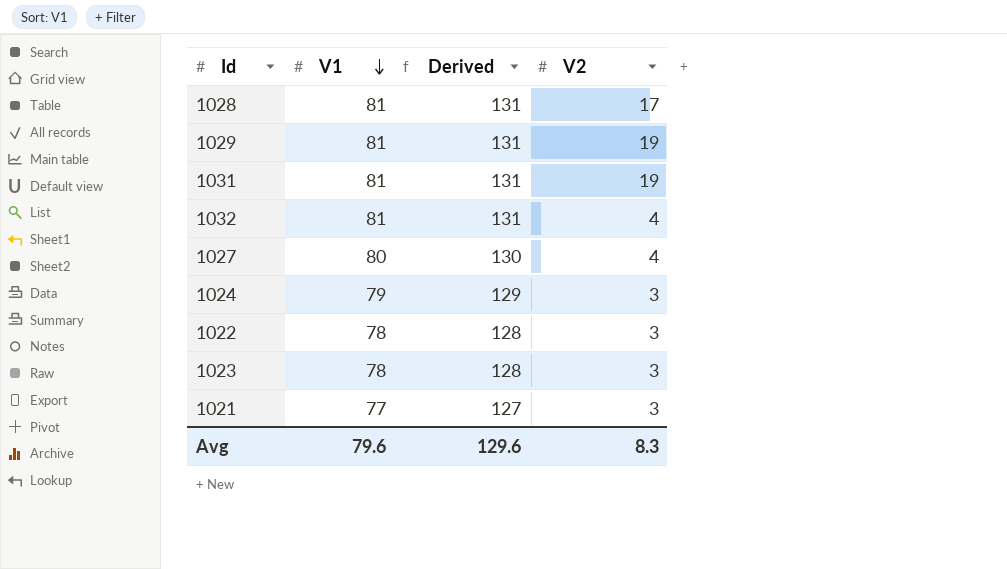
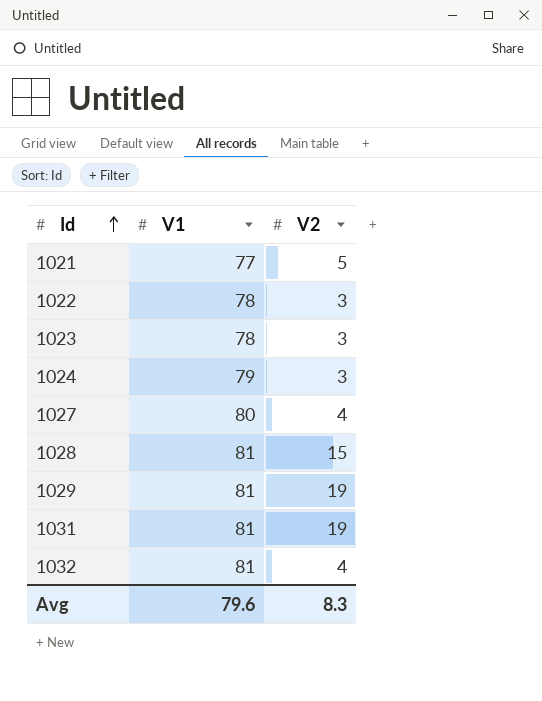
row order: V1 descending -> Id ascending
column Derived | formula: [V1] + 50 -> none
1021 | V2: 3 -> 5
1028 | V2: 17 -> 15

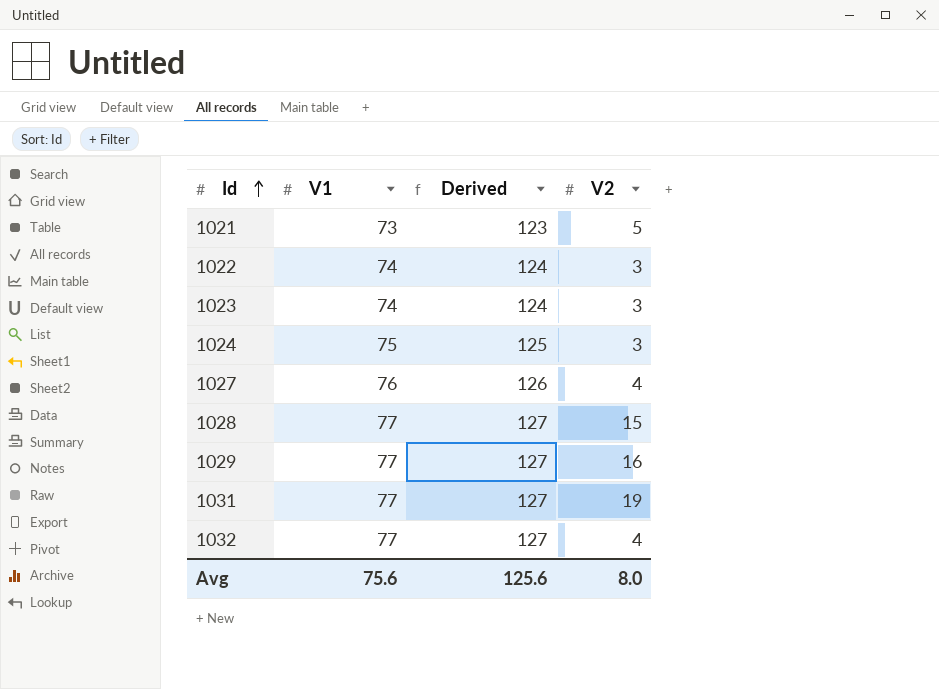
column Derived | formula: none -> [V1] + 50
1021 | V1: 77 -> 73
1022 | V1: 78 -> 74
1023 | V1: 78 -> 74
1024 | V1: 79 -> 75
1027 | V1: 80 -> 76
1028 | V1: 81 -> 77
1029 | V1: 81 -> 77
1029 | V2: 19 -> 16
1031 | V1: 81 -> 77
1032 | V1: 81 -> 77
Avg | V1: 79.6 -> 75.6
Avg | V2: 8.3 -> 8.0

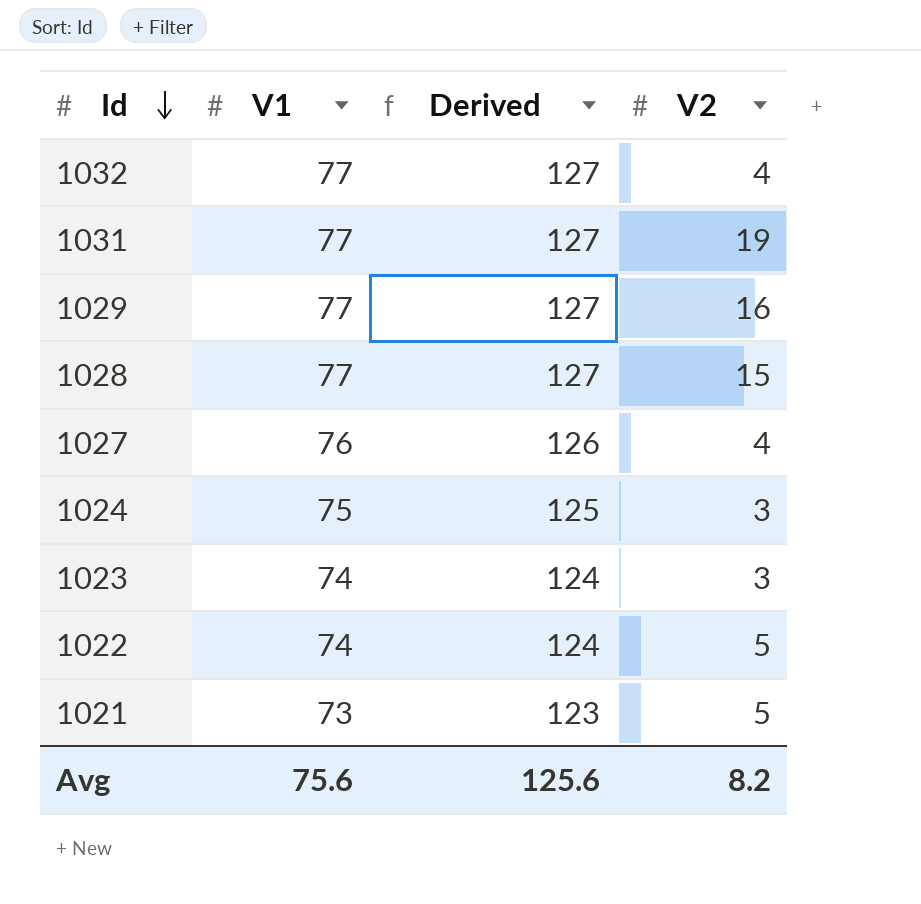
row order: Id ascending -> Id descending
1022 | V2: 3 -> 5
Avg | V2: 8.0 -> 8.2

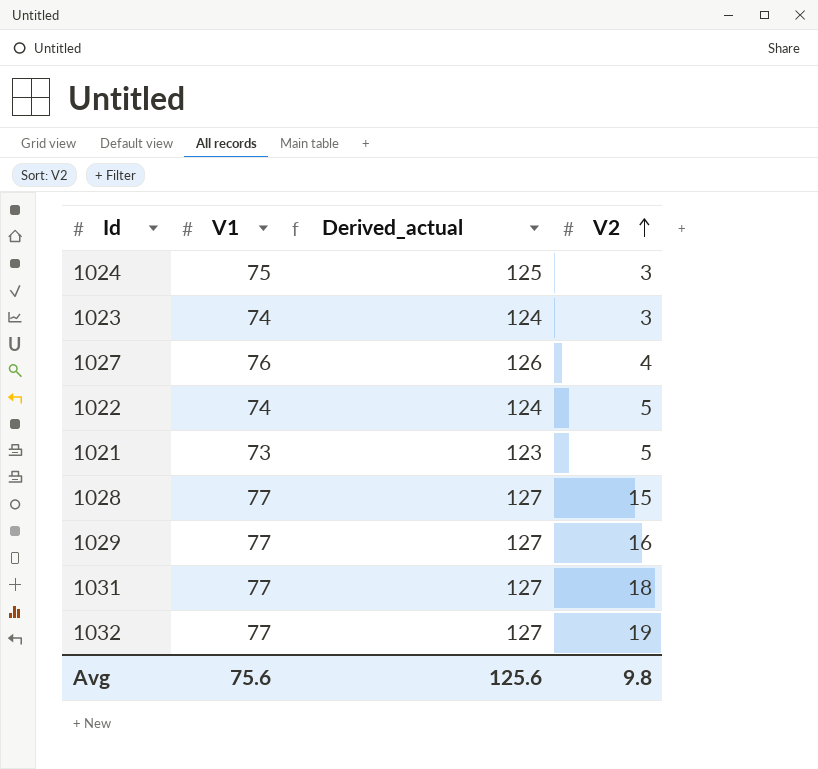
row order: Id descending -> V2 ascending
column name: Derived -> Derived_actual
1031 | V2: 19 -> 18
1032 | V2: 4 -> 19
Avg | V2: 8.2 -> 9.8

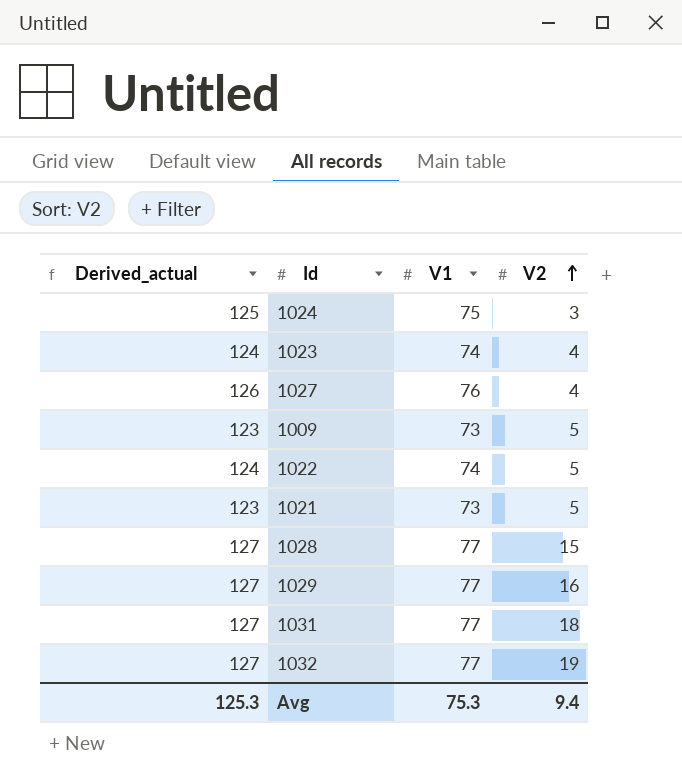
column Derived_actual | position: 3 -> 1
1023 | V2: 3 -> 4
row 1009: none -> 123 | 73 | 5
Avg | Derived_actual: 125.6 -> 125.3
Avg | V1: 75.6 -> 75.3
Avg | V2: 9.8 -> 9.4

